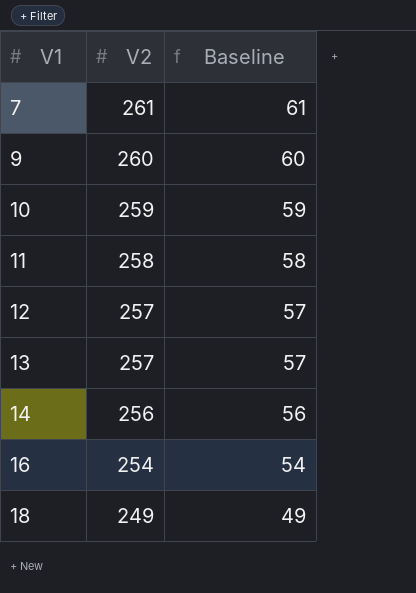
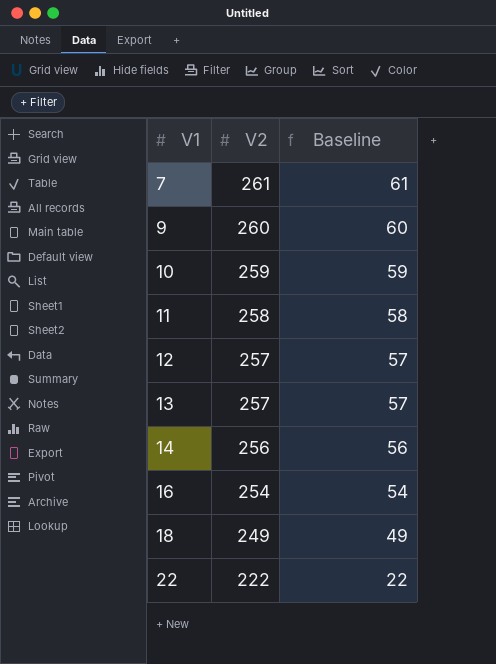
row 22: none -> 222 | 22

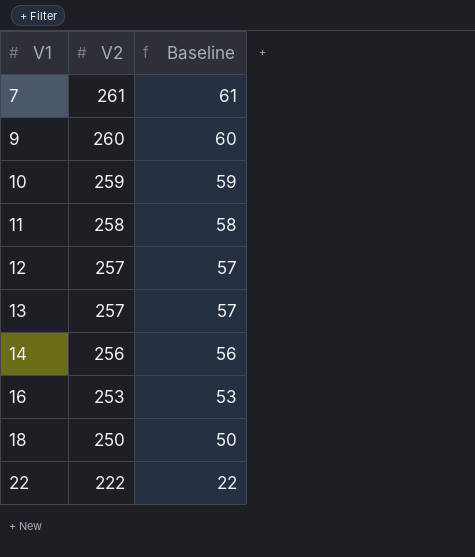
16 | V2: 254 -> 253
16 | Baseline: 54 -> 53
18 | V2: 249 -> 250
18 | Baseline: 49 -> 50

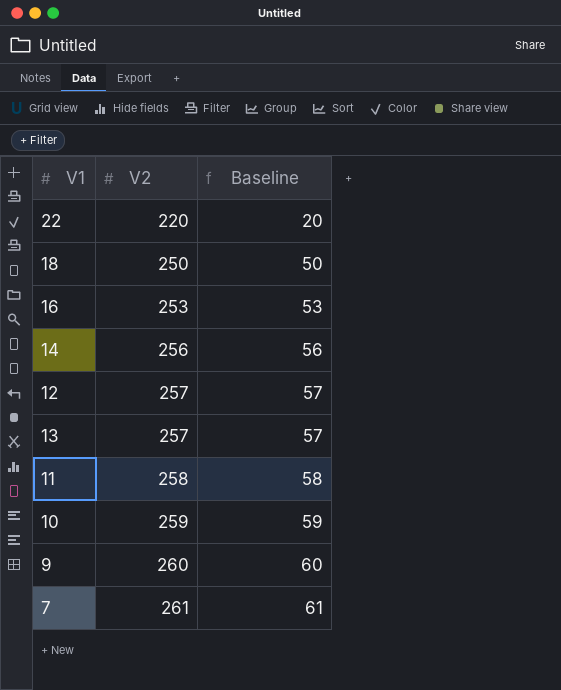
row order: V1 ascending -> V2 ascending
22 | V2: 222 -> 220
22 | Baseline: 22 -> 20

